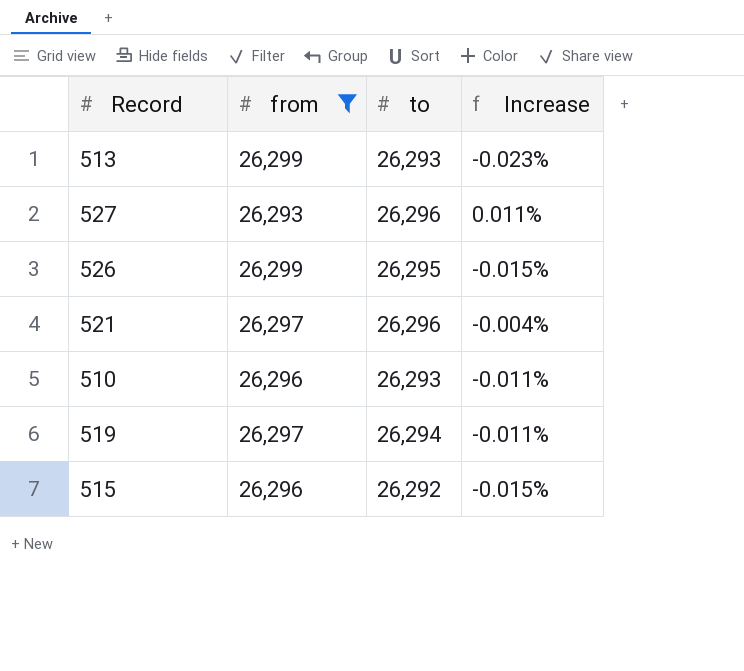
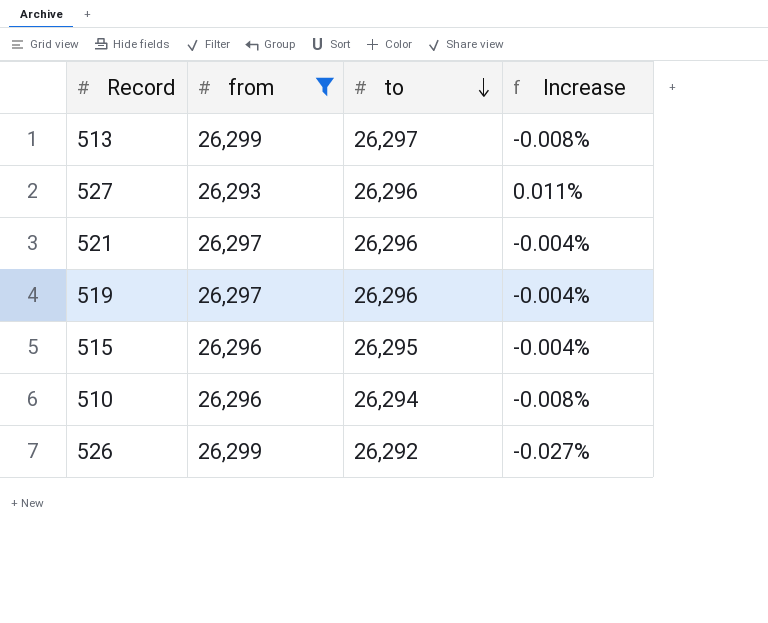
row order: none -> to descending
513 | to: 26,293 -> 26,297
513 | Increase: -0.023% -> -0.008%
519 | to: 26,294 -> 26,296
519 | Increase: -0.011% -> -0.004%
515 | to: 26,292 -> 26,295
515 | Increase: -0.015% -> -0.004%
510 | to: 26,293 -> 26,294
510 | Increase: -0.011% -> -0.008%
526 | to: 26,295 -> 26,292
526 | Increase: -0.015% -> -0.027%

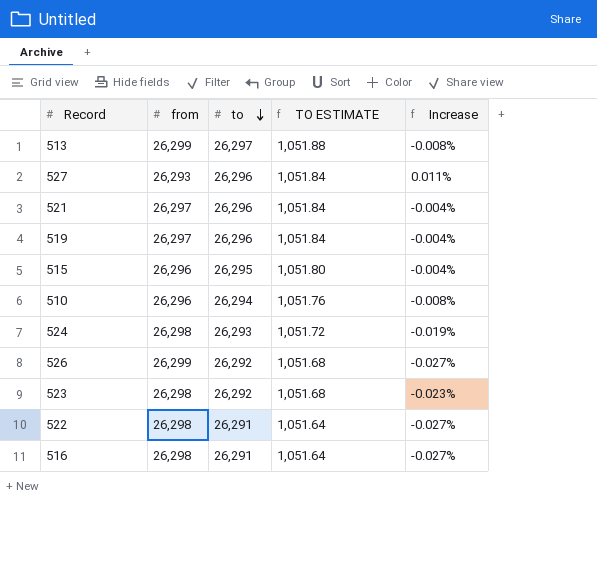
filter: from != 26,298 -> none
column TO ESTIMATE | formula: none -> [to] * 0.04

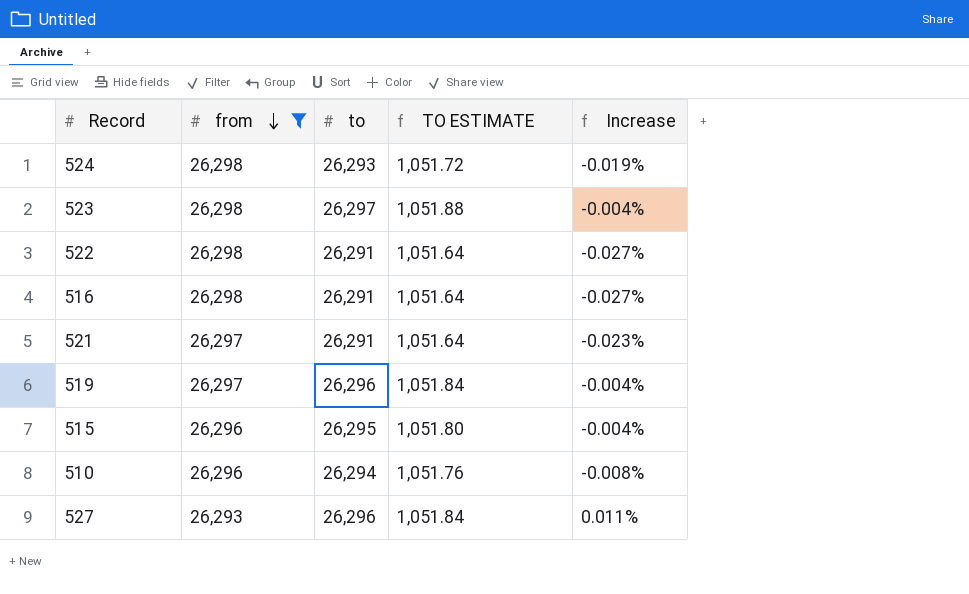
filter: none -> from != 26,299
row order: to descending -> from descending
523 | to: 26,292 -> 26,297
523 | TO ESTIMATE: 1,051.68 -> 1,051.88
523 | Increase: -0.023% -> -0.004%
521 | to: 26,296 -> 26,291
521 | TO ESTIMATE: 1,051.84 -> 1,051.64
521 | Increase: -0.004% -> -0.023%

